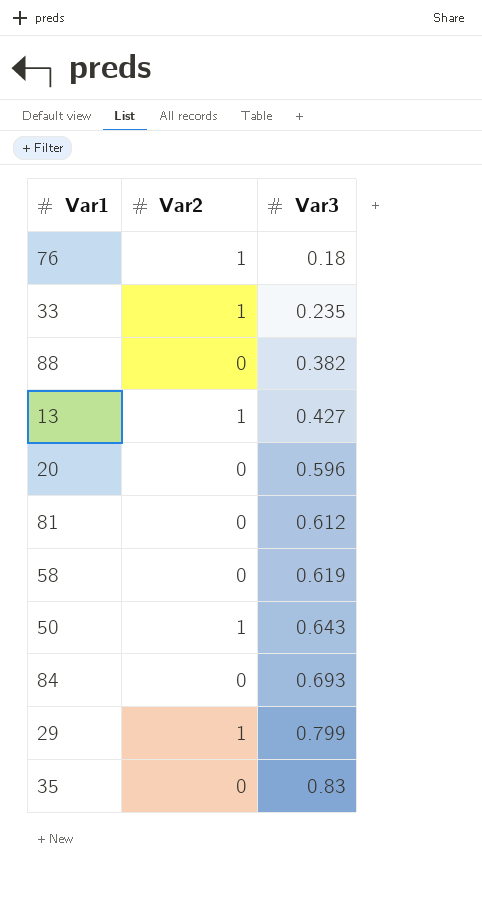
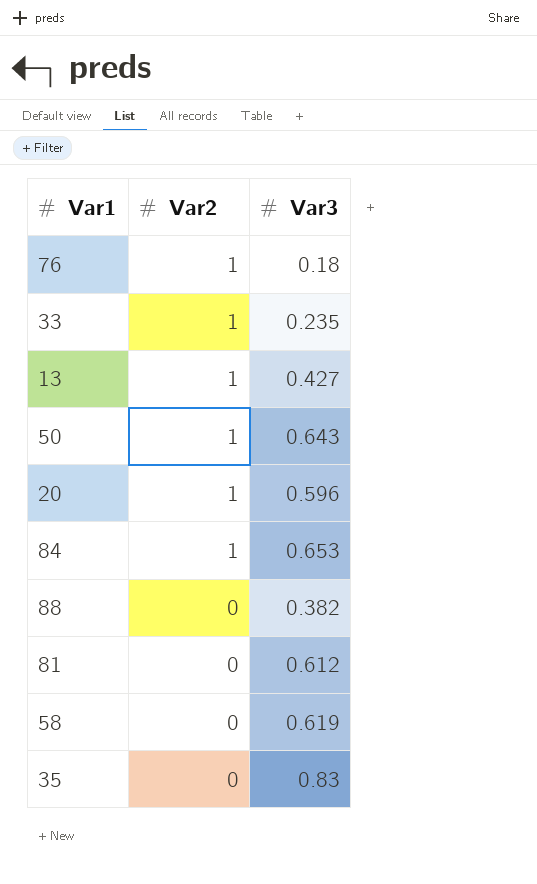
row order: Var3 ascending -> Var2 descending
row 29: 1 | 0.799 -> none
20 | Var2: 0 -> 1
84 | Var2: 0 -> 1
84 | Var3: 0.693 -> 0.653

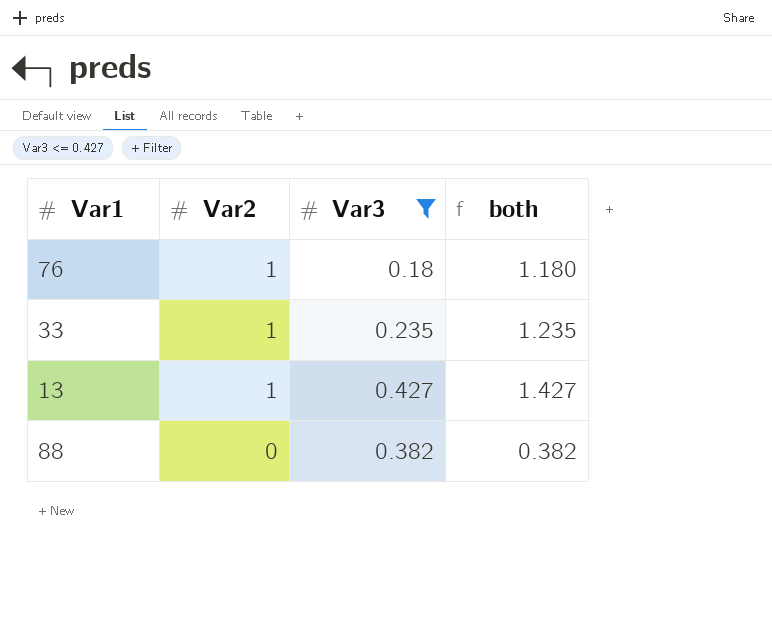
filter: none -> Var3 <= 0.427
column both | formula: none -> [Var2] + [Var3]

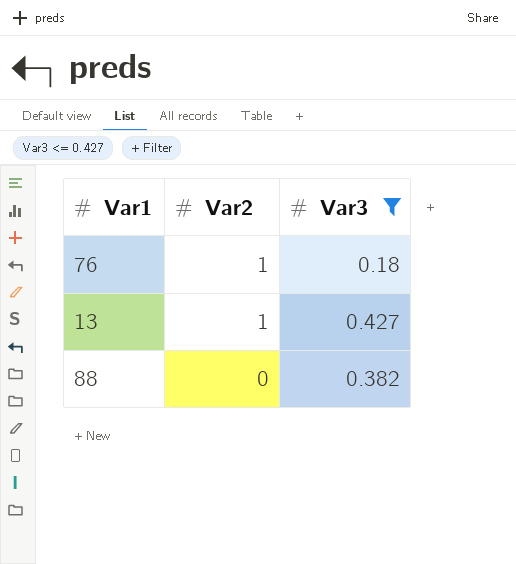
column both | formula: [Var2] + [Var3] -> none
row 33: 1 | 0.235 | 1.235 -> none

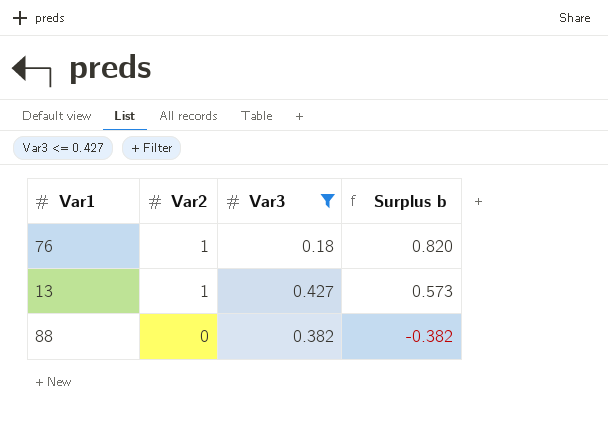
column Surplus b | formula: none -> [Var2] - [Var3]

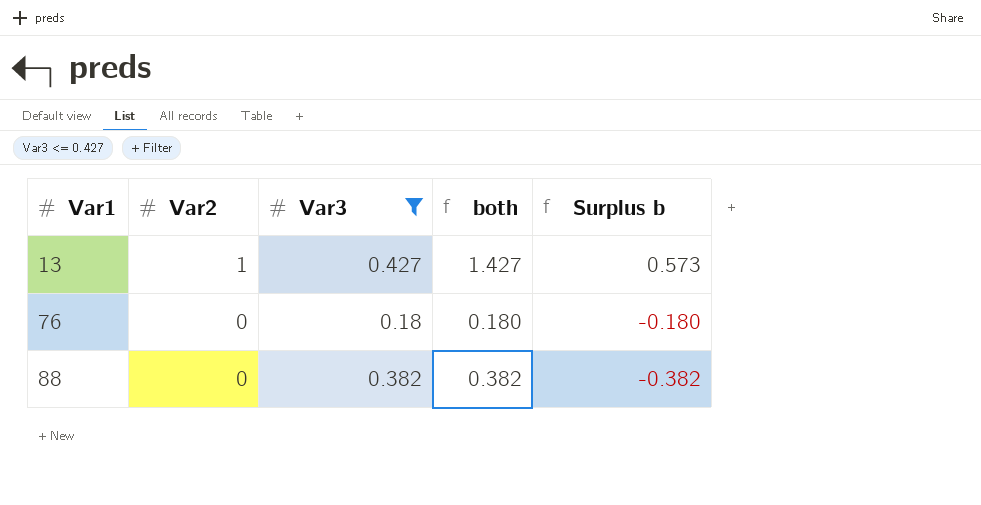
row order: Var2 descending -> Var1 ascending
column both | formula: none -> [Var2] + [Var3]
76 | Var2: 1 -> 0
76 | Surplus b: 0.820 -> -0.180

